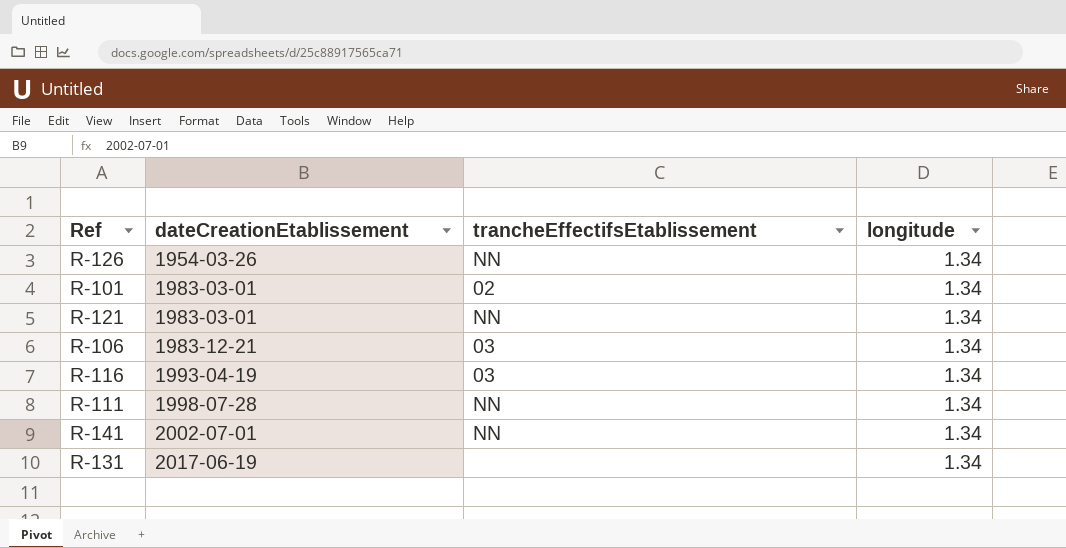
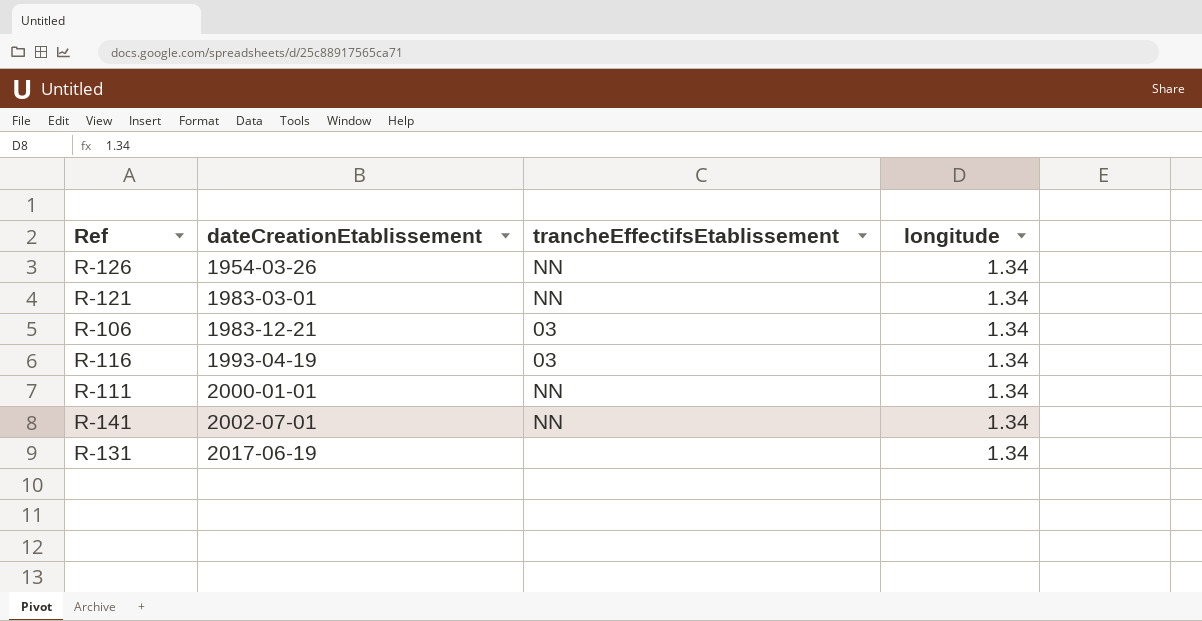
row R-101: 1983-03-01 | 02 | 1.34 -> none
R-111 | dateCreationEtablissement: 1998-07-28 -> 2000-01-01

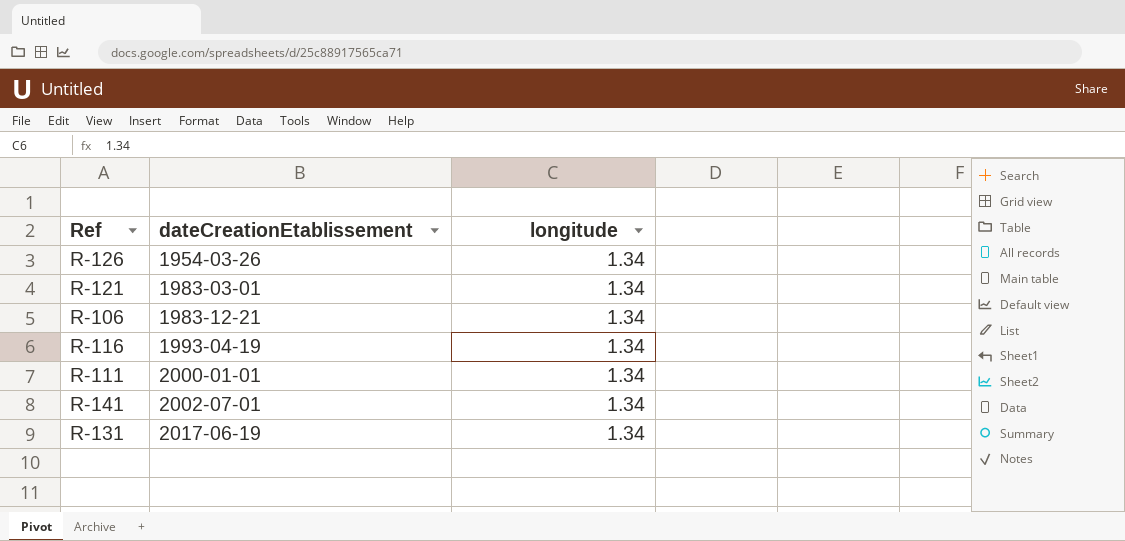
column trancheEffectifsEtablissement | position: 3 -> none

